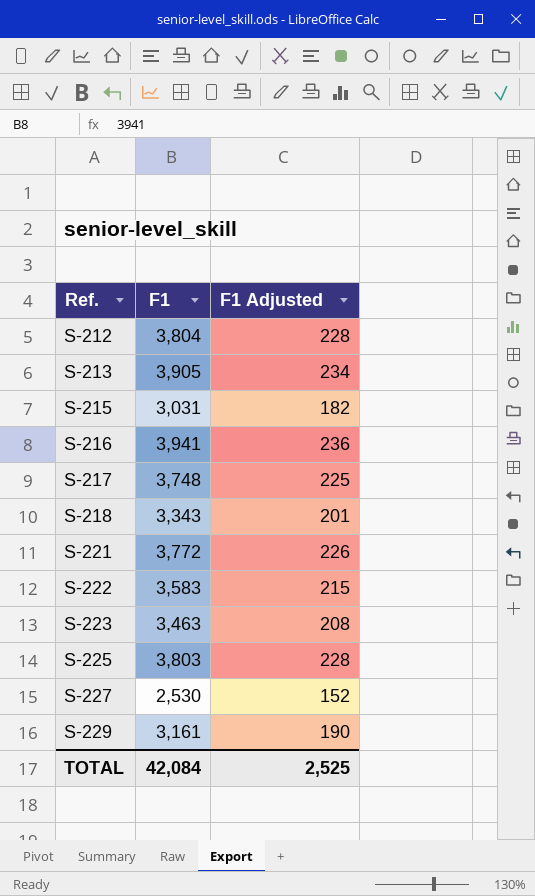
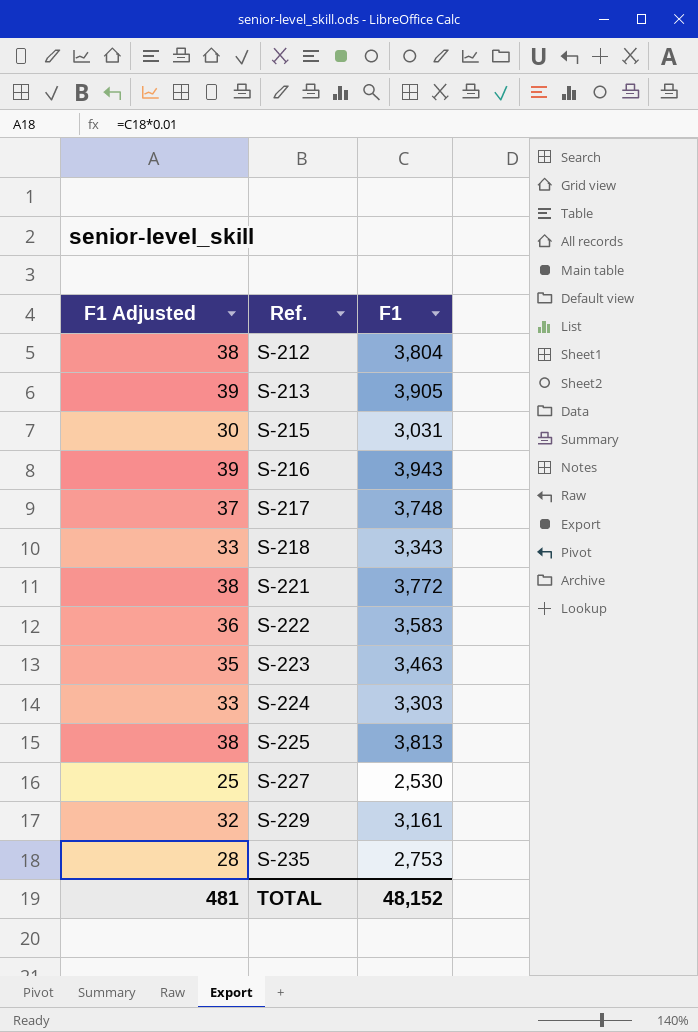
column F1 Adjusted | formula: [F1] * 0.06 -> [F1] * 0.01
column F1 Adjusted | position: 3 -> 1
S-216 | F1: 3,941 -> 3,943
row S-224: none -> 33 | 3,303
S-225 | F1: 3,803 -> 3,813
row S-235: none -> 28 | 2,753
TOTAL | F1 Adjusted: 2,525 -> 481
TOTAL | F1: 42,084 -> 48,152

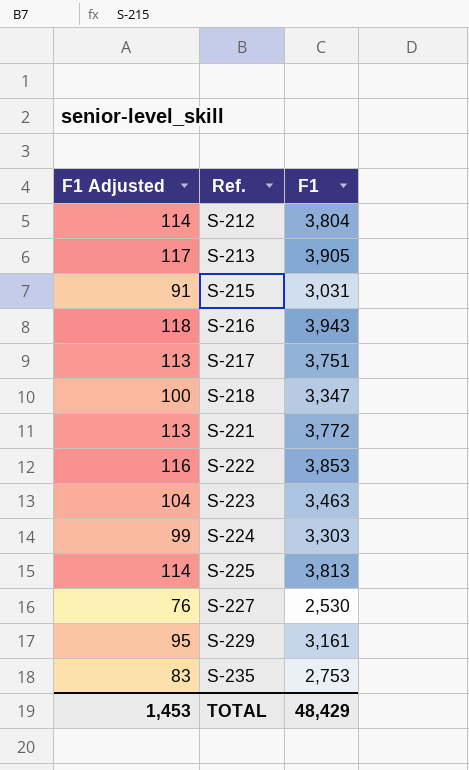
column F1 Adjusted | formula: [F1] * 0.01 -> [F1] * 0.03
S-217 | F1: 3,748 -> 3,751
S-218 | F1: 3,343 -> 3,347
S-222 | F1: 3,583 -> 3,853
TOTAL | F1 Adjusted: 481 -> 1,453
TOTAL | F1: 48,152 -> 48,429

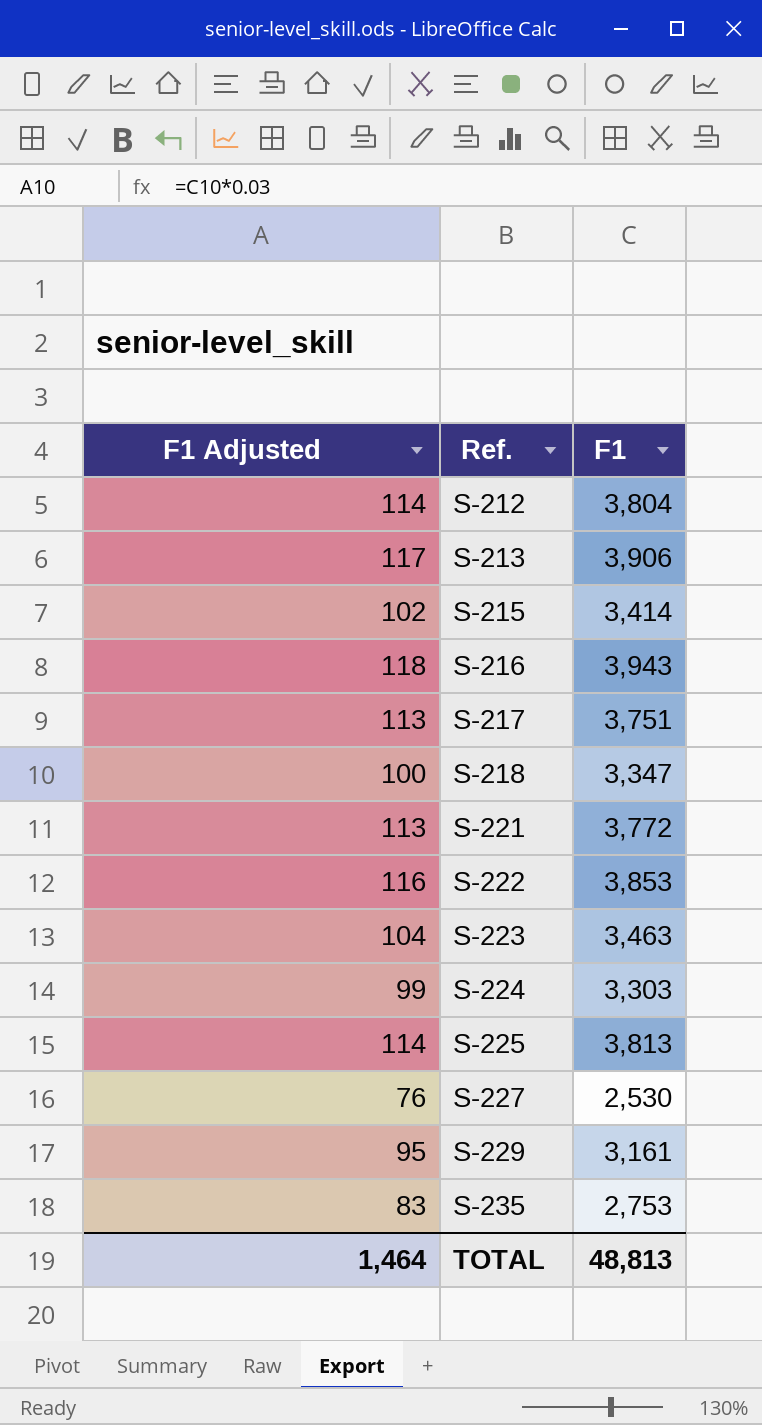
S-213 | F1: 3,905 -> 3,906
S-215 | F1 Adjusted: 91 -> 102
S-215 | F1: 3,031 -> 3,414
TOTAL | F1 Adjusted: 1,453 -> 1,464
TOTAL | F1: 48,429 -> 48,813

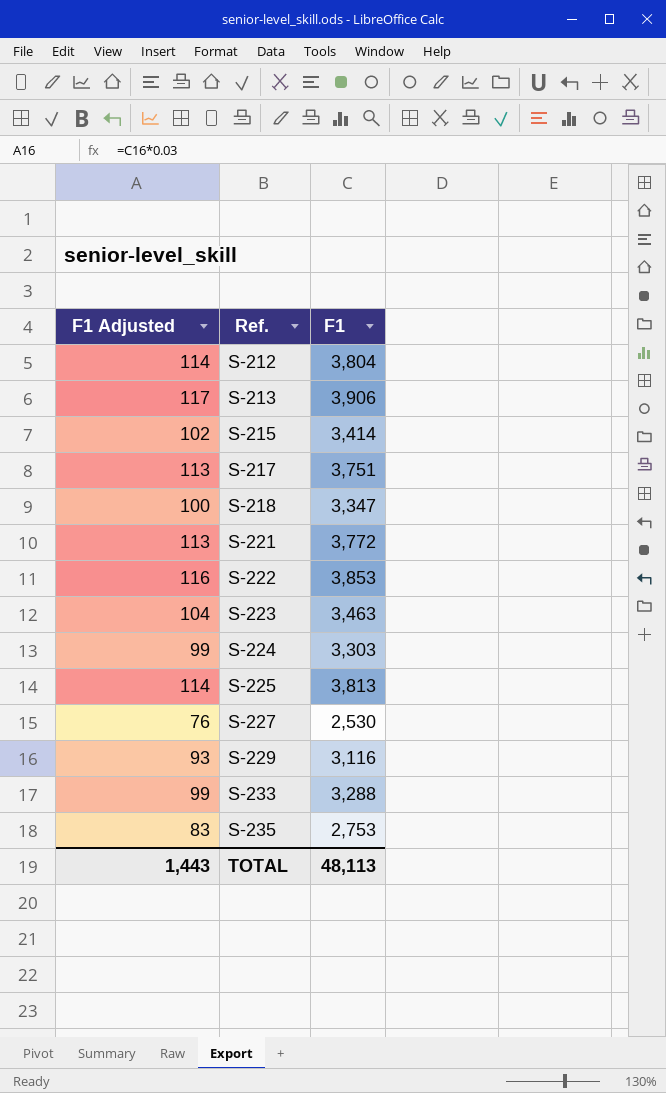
row S-216: 118 | 3,943 -> none
S-229 | F1 Adjusted: 95 -> 93
S-229 | F1: 3,161 -> 3,116
row S-233: none -> 99 | 3,288
TOTAL | F1 Adjusted: 1,464 -> 1,443
TOTAL | F1: 48,813 -> 48,113

